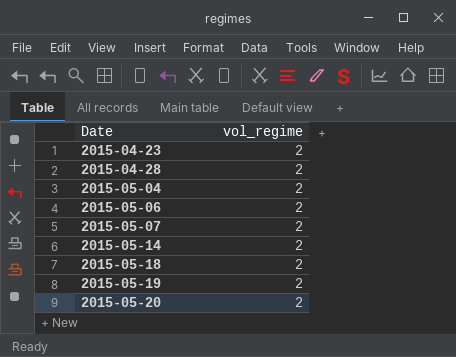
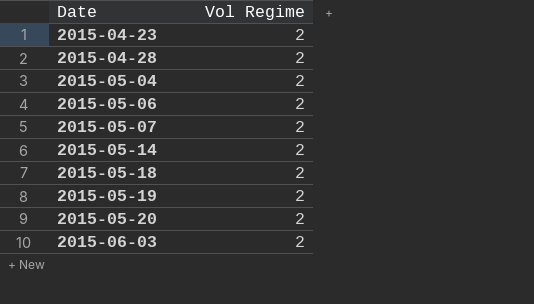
column name: vol_regime -> Vol Regime
row 2015-06-03: none -> 2

